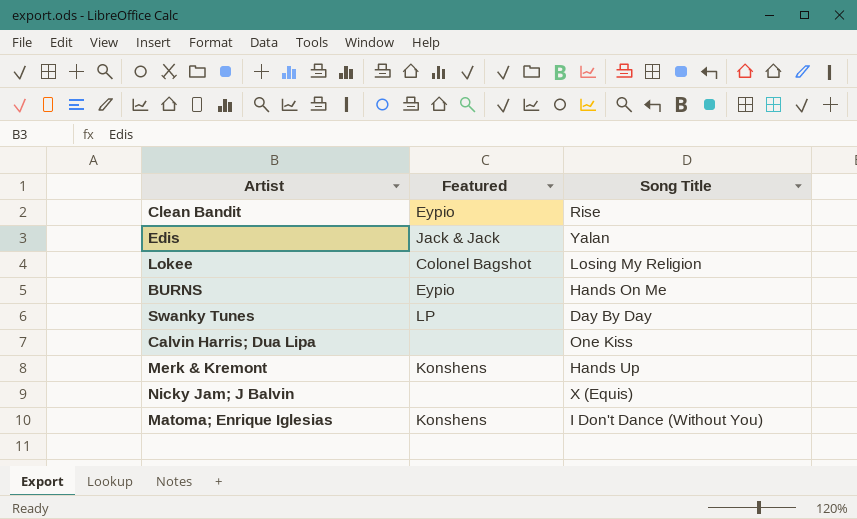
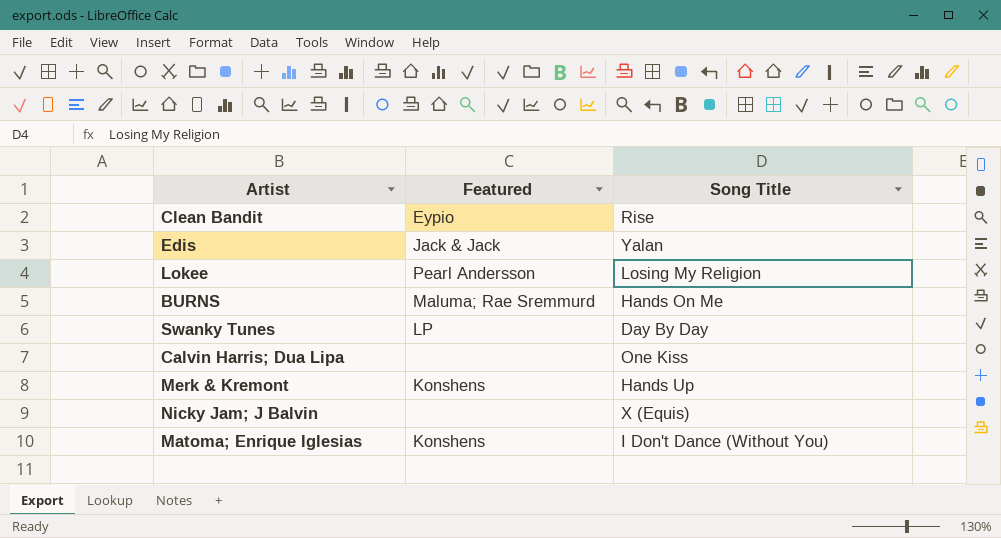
Lokee | Featured: Colonel Bagshot -> Pearl Andersson
BURNS | Featured: Eypio -> Maluma; Rae Sremmurd

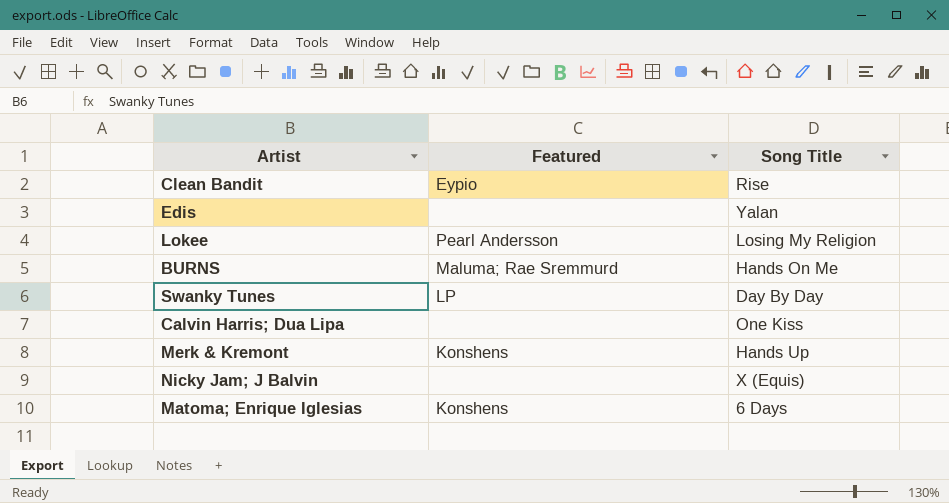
Edis | Featured: Jack & Jack -> none
Matoma; Enrique Iglesias | Song Title: I Don't Dance (Without You) -> 6 Days

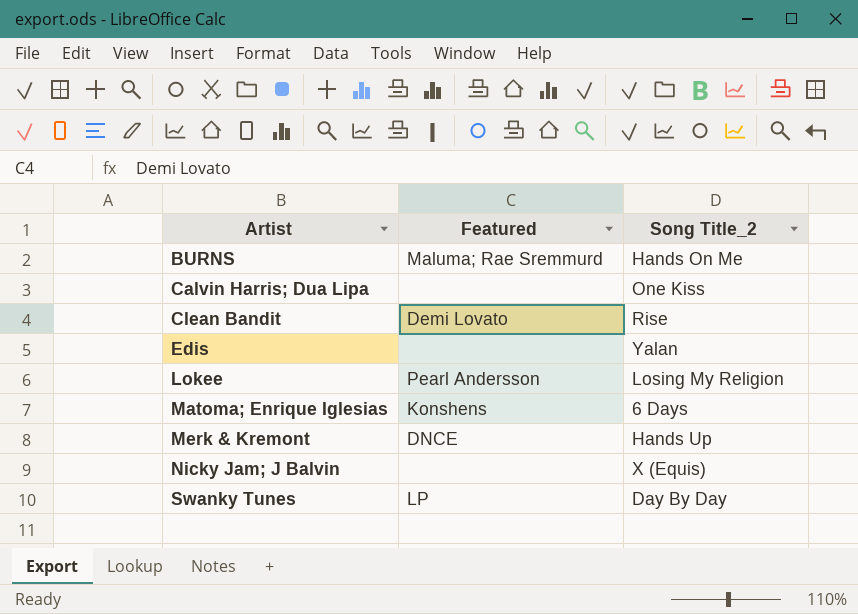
row order: none -> Artist ascending
column name: Song Title -> Song Title_2
Clean Bandit | Featured: Eypio -> Demi Lovato
Merk & Kremont | Featured: Konshens -> DNCE

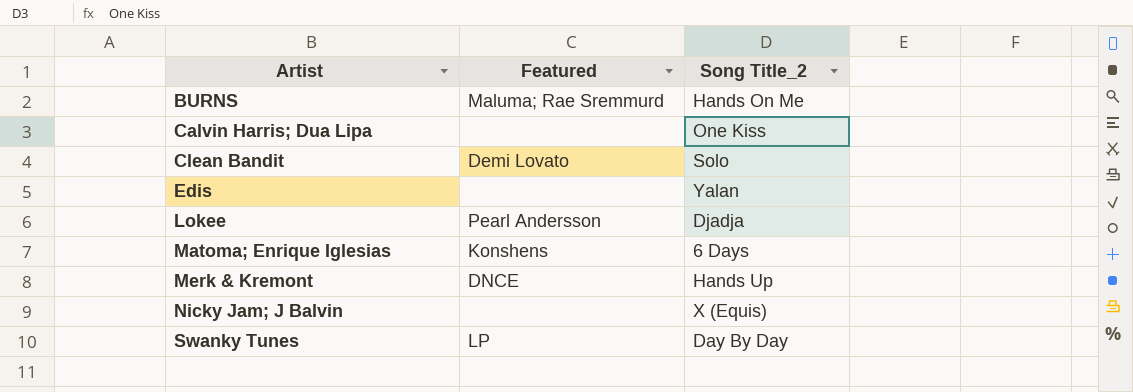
Clean Bandit | Song Title_2: Rise -> Solo
Lokee | Song Title_2: Losing My Religion -> Djadja

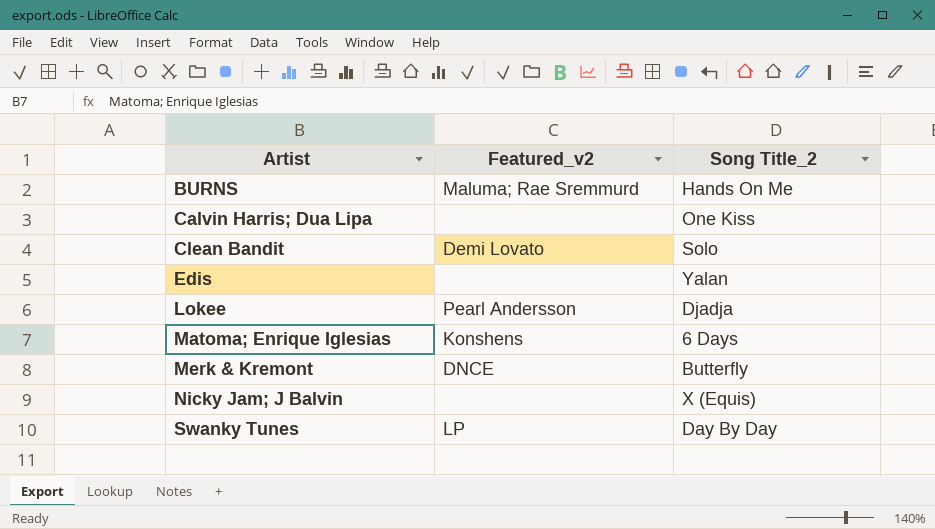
column name: Featured -> Featured_v2
Merk & Kremont | Song Title_2: Hands Up -> Butterfly

